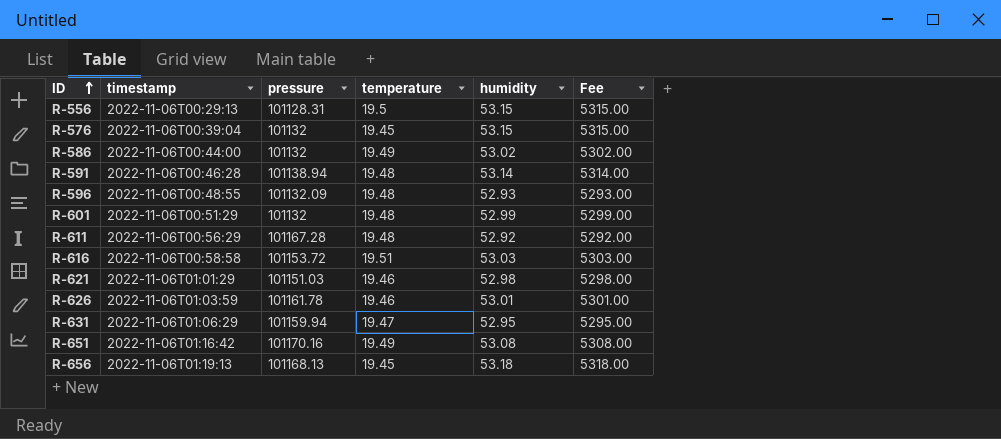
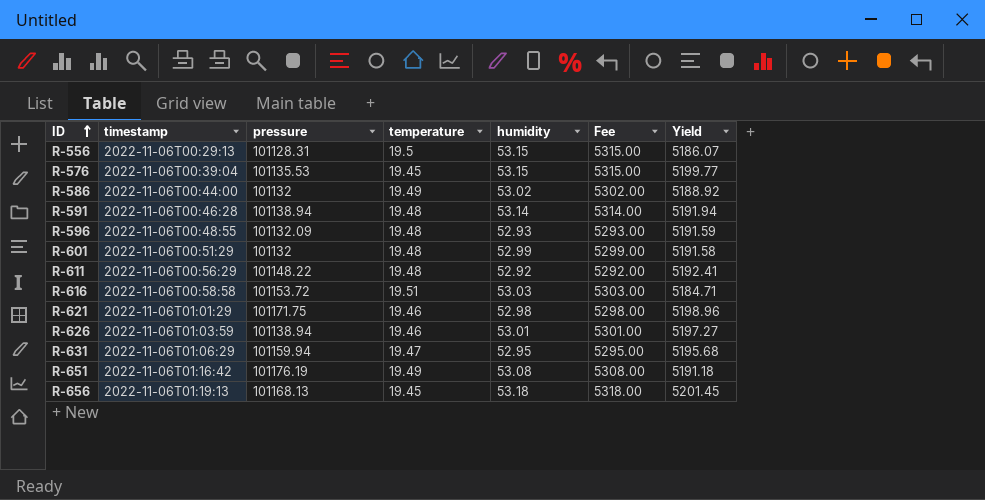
column Yield | formula: none -> [pressure] / [temperature]
R-576 | pressure: 101132 -> 101135.53
R-611 | pressure: 101167.28 -> 101148.22
R-621 | pressure: 101151.03 -> 101171.75
R-626 | pressure: 101161.78 -> 101138.94
R-651 | pressure: 101170.16 -> 101176.19

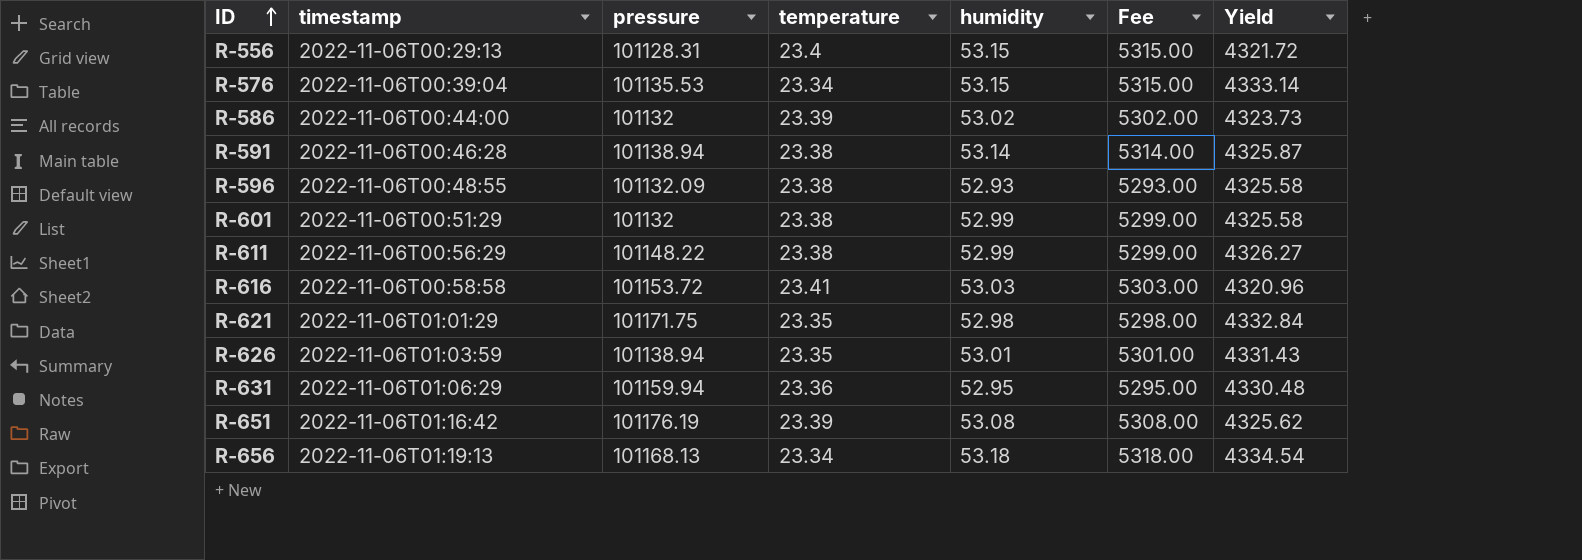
R-556 | temperature: 19.5 -> 23.4
R-556 | Yield: 5186.07 -> 4321.72
R-576 | temperature: 19.45 -> 23.34
R-576 | Yield: 5199.77 -> 4333.14
R-586 | temperature: 19.49 -> 23.39
R-586 | Yield: 5188.92 -> 4323.73
R-591 | temperature: 19.48 -> 23.38
R-591 | Yield: 5191.94 -> 4325.87
R-596 | temperature: 19.48 -> 23.38
R-596 | Yield: 5191.59 -> 4325.58
R-601 | temperature: 19.48 -> 23.38
R-601 | Yield: 5191.58 -> 4325.58
R-611 | temperature: 19.48 -> 23.38
R-611 | humidity: 52.92 -> 52.99
R-611 | Fee: 5292.00 -> 5299.00
R-611 | Yield: 5192.41 -> 4326.27
R-616 | temperature: 19.51 -> 23.41
R-616 | Yield: 5184.71 -> 4320.96
R-621 | temperature: 19.46 -> 23.35
R-621 | Yield: 5198.96 -> 4332.84
R-626 | temperature: 19.46 -> 23.35
R-626 | Yield: 5197.27 -> 4331.43
R-631 | temperature: 19.47 -> 23.36
R-631 | Yield: 5195.68 -> 4330.48
R-651 | temperature: 19.49 -> 23.39
R-651 | Yield: 5191.18 -> 4325.62
R-656 | temperature: 19.45 -> 23.34
R-656 | Yield: 5201.45 -> 4334.54

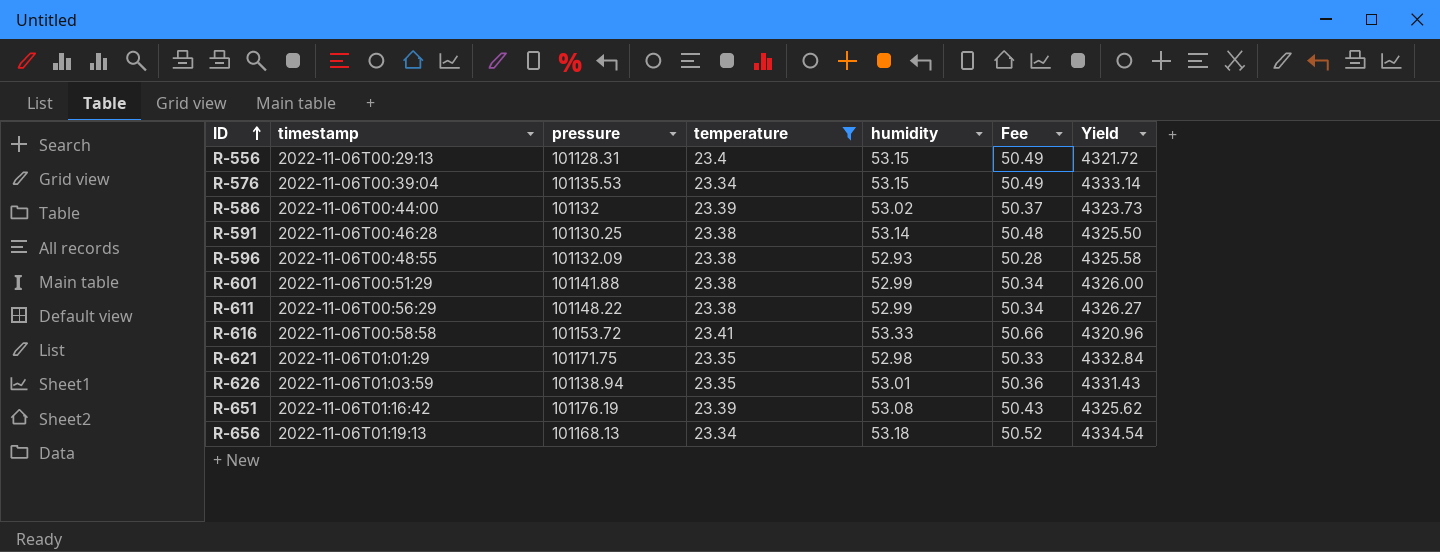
filter: none -> temperature != 23.36
column Fee | formula: [humidity] * 100 -> [humidity] * 0.95
R-591 | pressure: 101138.94 -> 101130.25
R-591 | Yield: 4325.87 -> 4325.50
R-601 | pressure: 101132 -> 101141.88
R-601 | Yield: 4325.58 -> 4326.00
R-616 | humidity: 53.03 -> 53.33

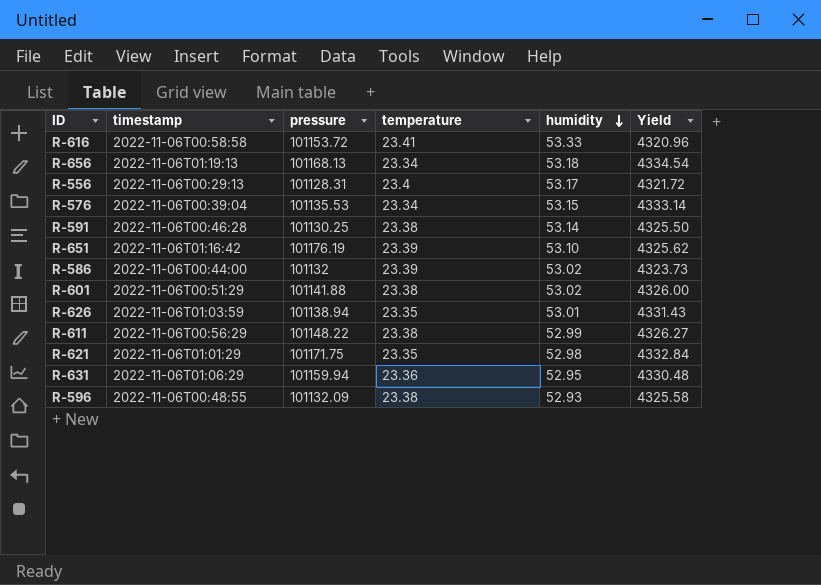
filter: temperature != 23.36 -> none
row order: ID ascending -> humidity descending
column Fee | formula: [humidity] * 0.95 -> none
R-556 | humidity: 53.15 -> 53.17
R-651 | humidity: 53.08 -> 53.10
R-601 | humidity: 52.99 -> 53.02

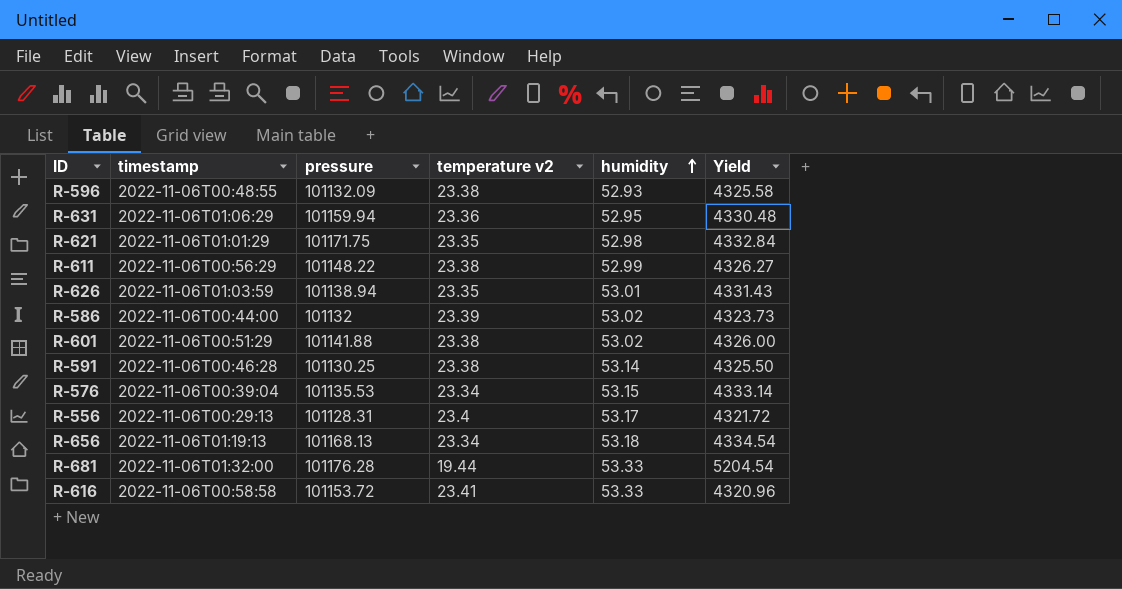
row order: humidity descending -> humidity ascending
column name: temperature -> temperature v2
row R-651: 2022-11-06T01:16:42 | 101176.19 | 23.39 | 53.10 | 4325.62 -> none
row R-681: none -> 2022-11-06T01:32:00 | 101176.28 | 19.44 | 53.33 | 5204.54

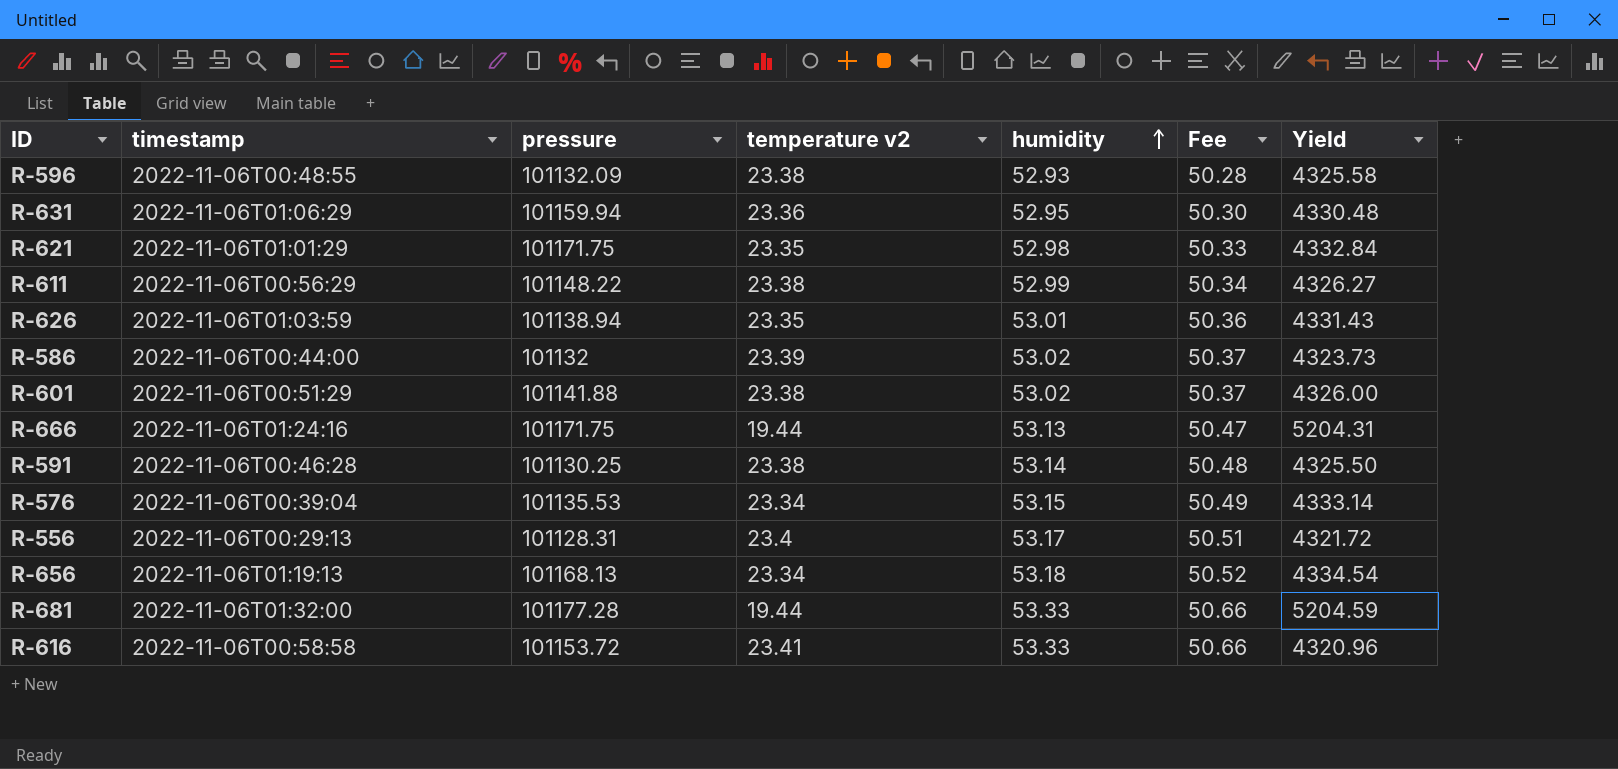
column Fee | formula: none -> [humidity] * 0.95
row R-666: none -> 2022-11-06T01:24:16 | 101171.75 | 19.44 | 53.13 | 50.47 | 5204.31
R-681 | pressure: 101176.28 -> 101177.28
R-681 | Yield: 5204.54 -> 5204.59

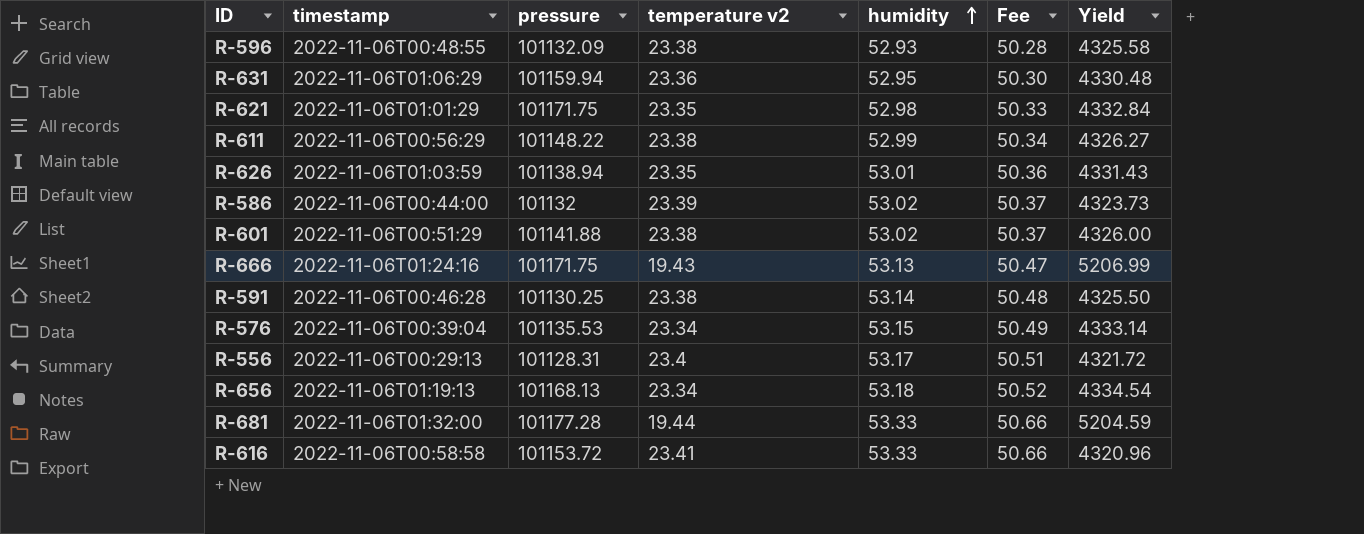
R-666 | temperature v2: 19.44 -> 19.43
R-666 | Yield: 5204.31 -> 5206.99

